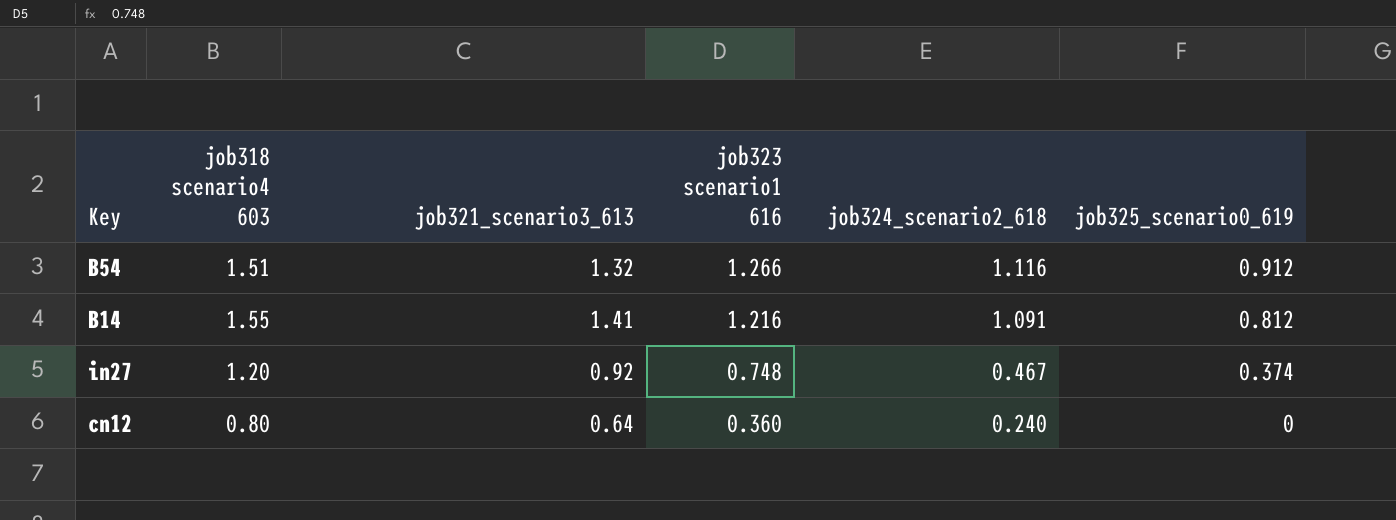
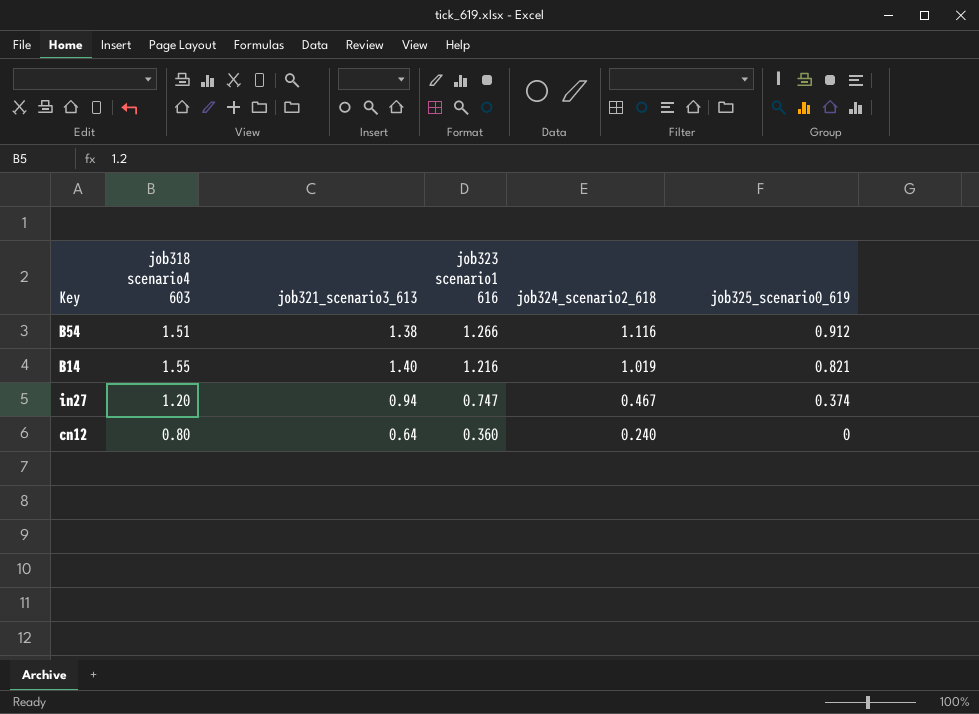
B54 | job321_scenario3_613: 1.32 -> 1.38
B14 | job321_scenario3_613: 1.41 -> 1.40
B14 | job324_scenario2_618: 1.091 -> 1.019
B14 | job325_scenario0_619: 0.812 -> 0.821
in27 | job321_scenario3_613: 0.92 -> 0.94
in27 | job323 scenario1 616: 0.748 -> 0.747

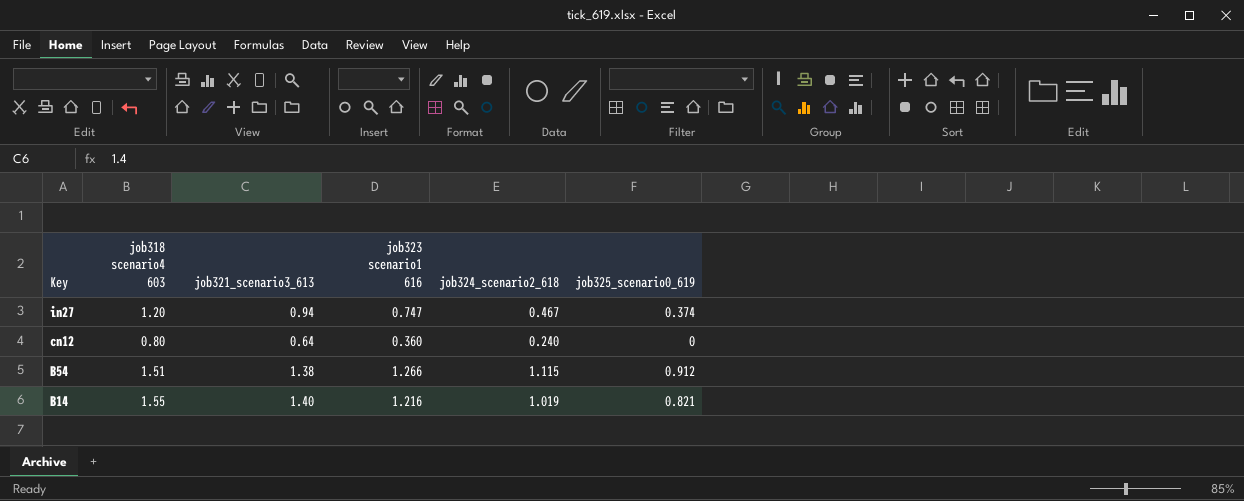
row order: job323 scenario1 616 descending -> Key descending
B54 | job324_scenario2_618: 1.116 -> 1.115

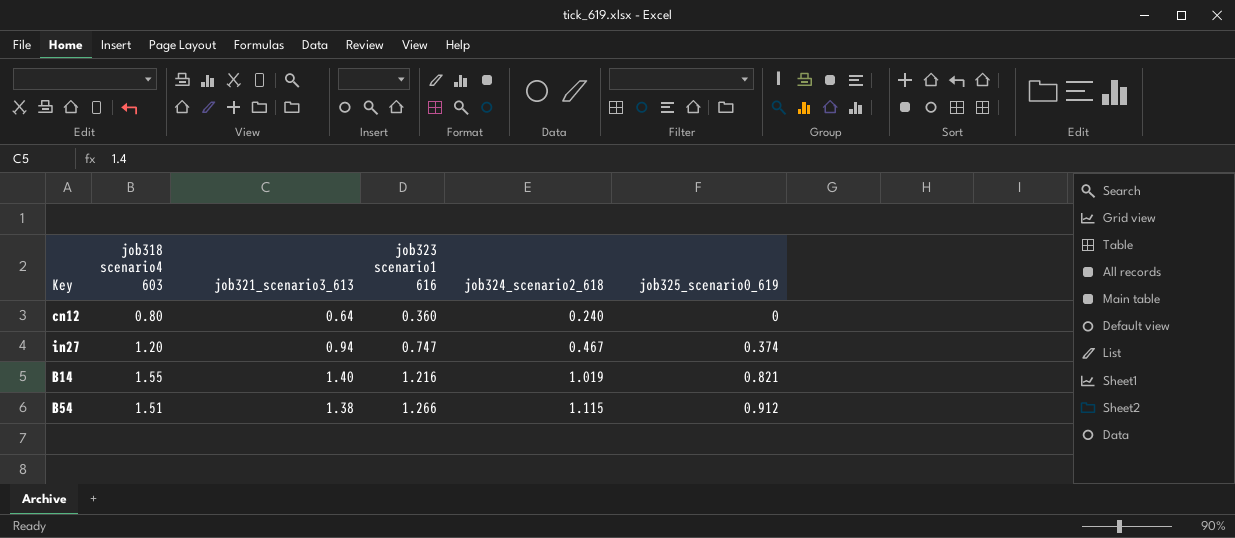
row order: Key descending -> job323 scenario1 616 ascending

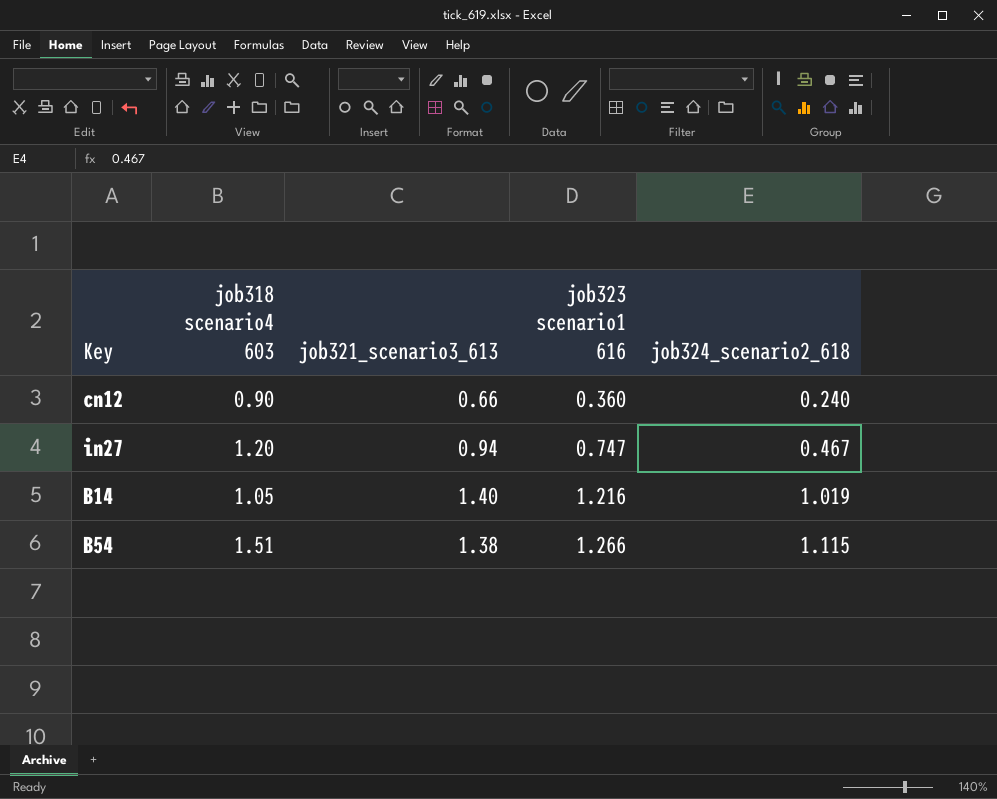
column job325_scenario0_619 | position: 6 -> none
cn12 | job318 scenario4 603: 0.80 -> 0.90
cn12 | job321_scenario3_613: 0.64 -> 0.66
B14 | job318 scenario4 603: 1.55 -> 1.05

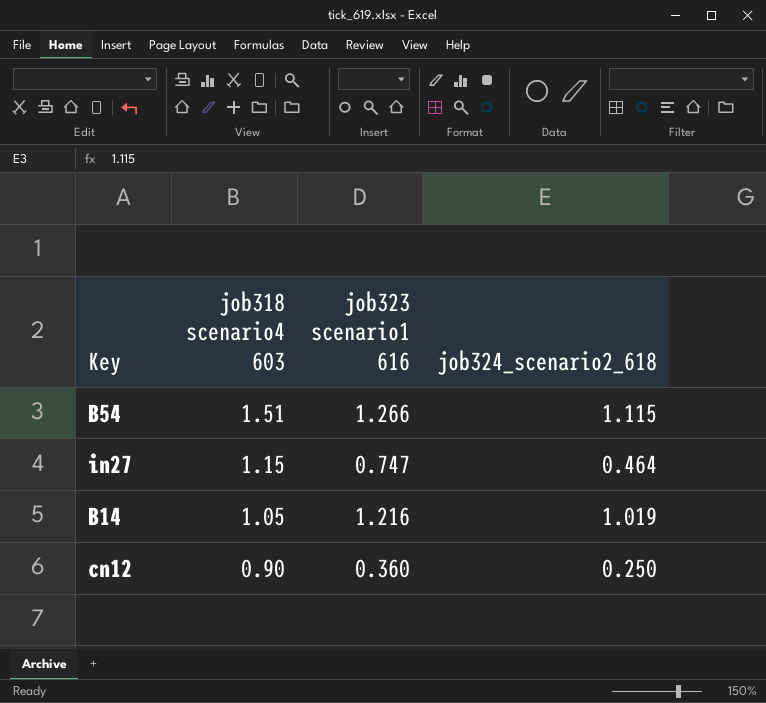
row order: job323 scenario1 616 ascending -> job318 scenario4 603 descending
column job321_scenario3_613 | position: 3 -> none
in27 | job318 scenario4 603: 1.20 -> 1.15
in27 | job324_scenario2_618: 0.467 -> 0.464
cn12 | job324_scenario2_618: 0.240 -> 0.250

